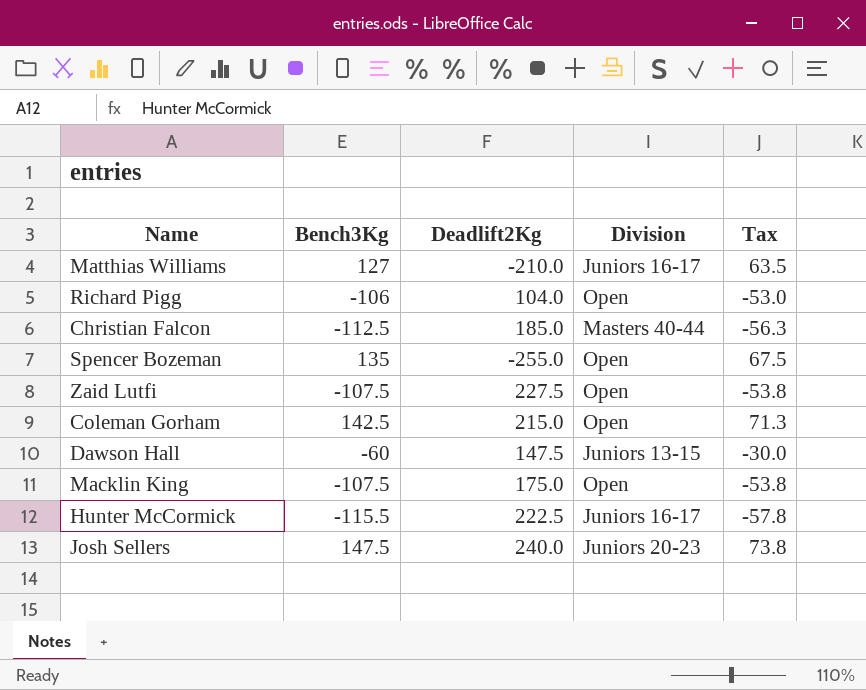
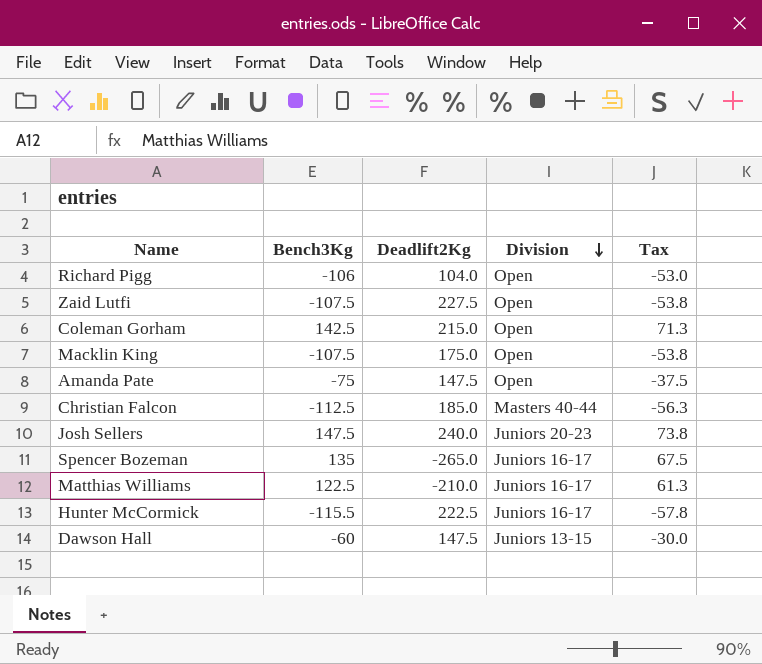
row order: none -> Division descending
row Amanda Pate: none -> -75 | 147.5 | Open | -37.5
Spencer Bozeman | Deadlift2Kg: -255.0 -> -265.0
Spencer Bozeman | Division: Open -> Juniors 16-17
Matthias Williams | Bench3Kg: 127 -> 122.5
Matthias Williams | Tax: 63.5 -> 61.3

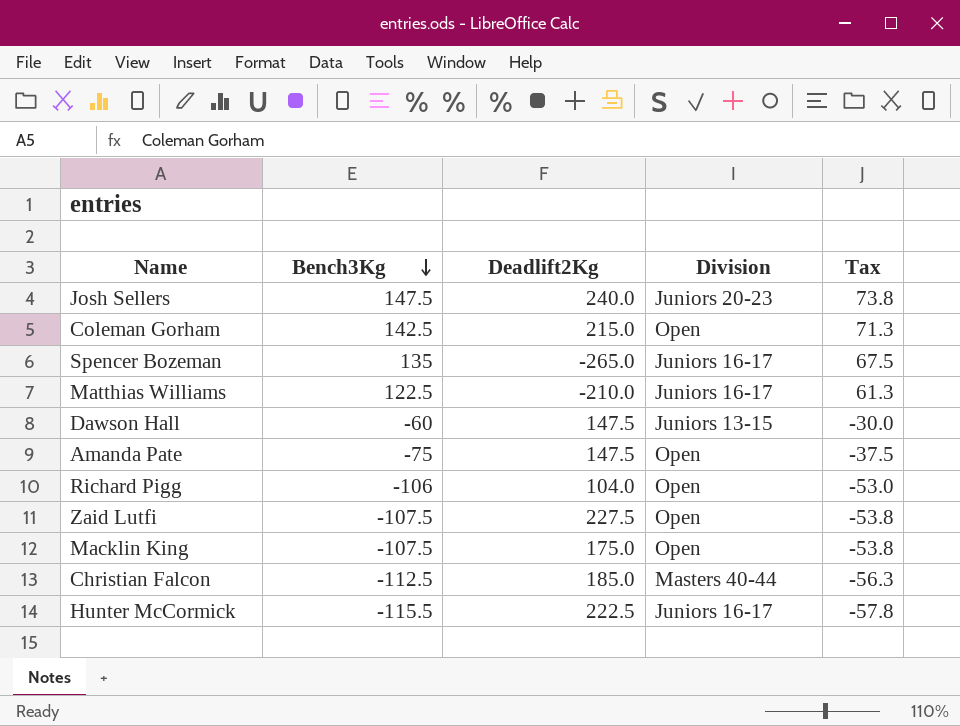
row order: Division descending -> Bench3Kg descending

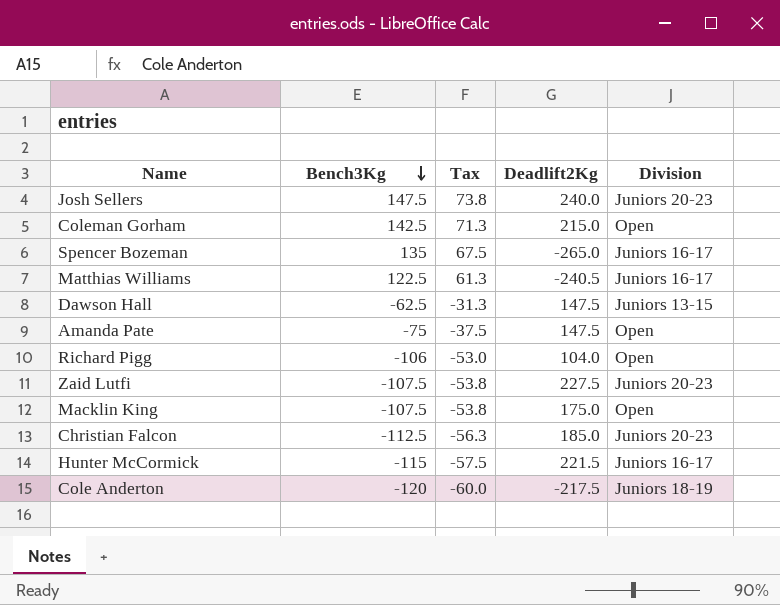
column Tax | position: 5 -> 3
Matthias Williams | Deadlift2Kg: -210.0 -> -240.5
Dawson Hall | Bench3Kg: -60 -> -62.5
Dawson Hall | Tax: -30.0 -> -31.3
Zaid Lutfi | Division: Open -> Juniors 20-23
Christian Falcon | Division: Masters 40-44 -> Juniors 20-23
Hunter McCormick | Bench3Kg: -115.5 -> -115
Hunter McCormick | Tax: -57.8 -> -57.5
Hunter McCormick | Deadlift2Kg: 222.5 -> 221.5
row Cole Anderton: none -> -120 | -60.0 | -217.5 | Juniors 18-19

